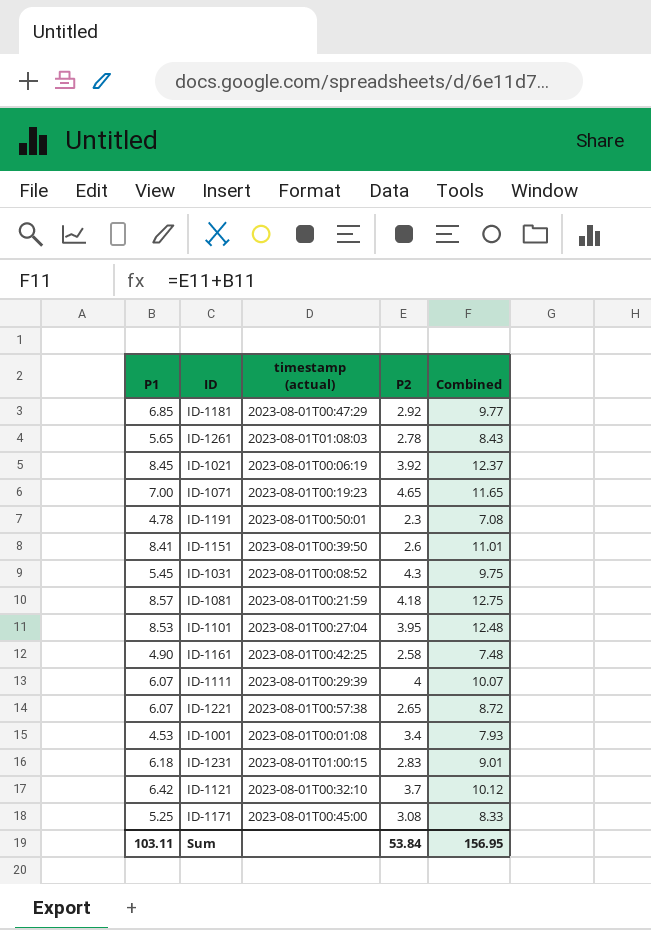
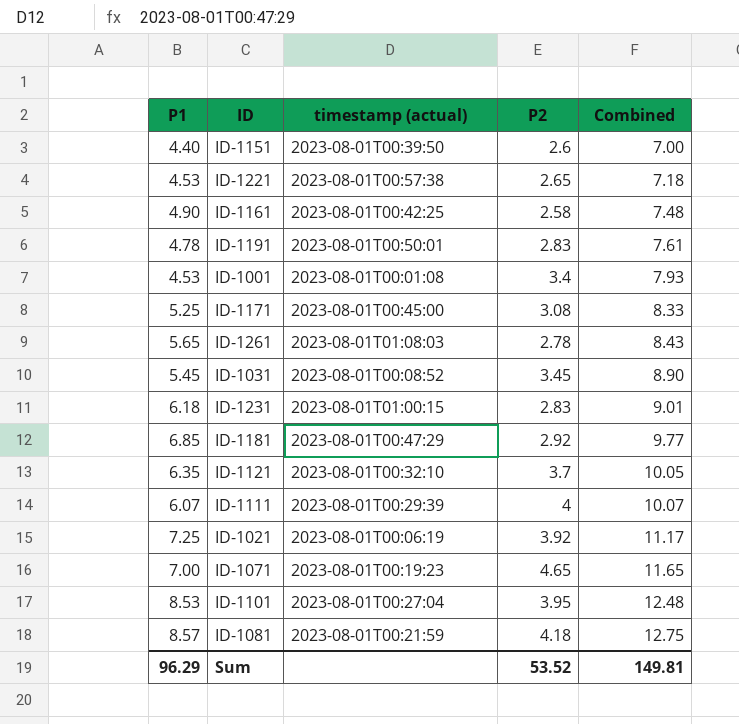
row order: none -> Combined ascending
ID-1151 | P1: 8.41 -> 4.40
ID-1151 | Combined: 11.01 -> 7.00
ID-1221 | P1: 6.07 -> 4.53
ID-1221 | Combined: 8.72 -> 7.18
ID-1191 | P2: 2.3 -> 2.83
ID-1191 | Combined: 7.08 -> 7.61
ID-1031 | P2: 4.3 -> 3.45
ID-1031 | Combined: 9.75 -> 8.90
ID-1121 | P1: 6.42 -> 6.35
ID-1121 | Combined: 10.12 -> 10.05
ID-1021 | P1: 8.45 -> 7.25
ID-1021 | Combined: 12.37 -> 11.17
Sum | P1: 103.11 -> 96.29
Sum | P2: 53.84 -> 53.52
Sum | Combined: 156.95 -> 149.81

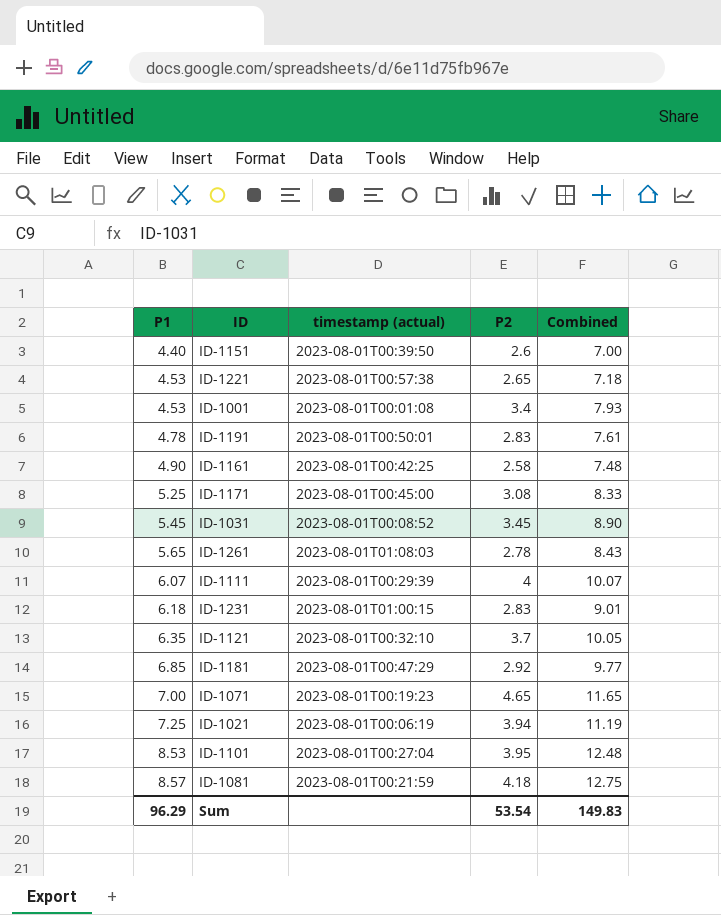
row order: Combined ascending -> P1 ascending
ID-1021 | P2: 3.92 -> 3.94
ID-1021 | Combined: 11.17 -> 11.19
Sum | P2: 53.52 -> 53.54
Sum | Combined: 149.81 -> 149.83

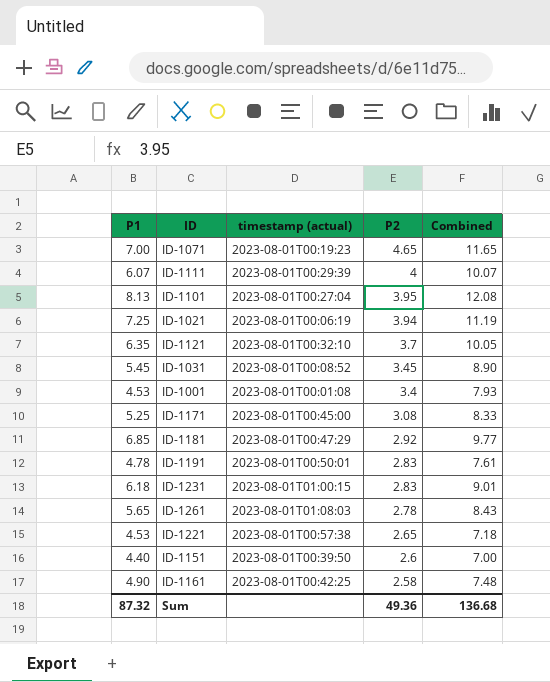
row order: P1 ascending -> P2 descending
row ID-1081: 8.57 | 2023-08-01T00:21:59 | 4.18 | 12.75 -> none
ID-1101 | P1: 8.53 -> 8.13
ID-1101 | Combined: 12.48 -> 12.08
Sum | P1: 96.29 -> 87.32
Sum | P2: 53.54 -> 49.36
Sum | Combined: 149.83 -> 136.68

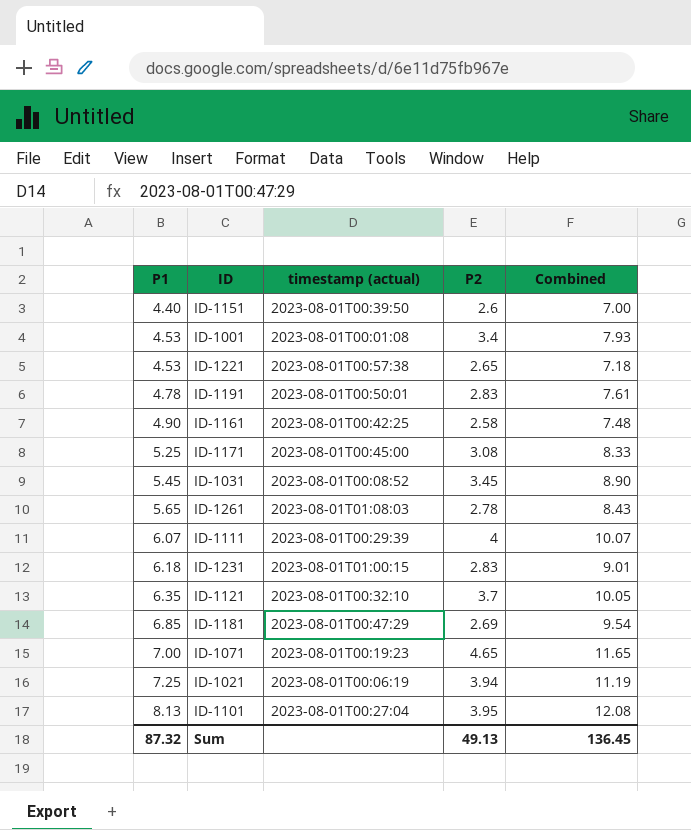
row order: P2 descending -> P1 ascending
ID-1181 | P2: 2.92 -> 2.69
ID-1181 | Combined: 9.77 -> 9.54
Sum | P2: 49.36 -> 49.13
Sum | Combined: 136.68 -> 136.45

